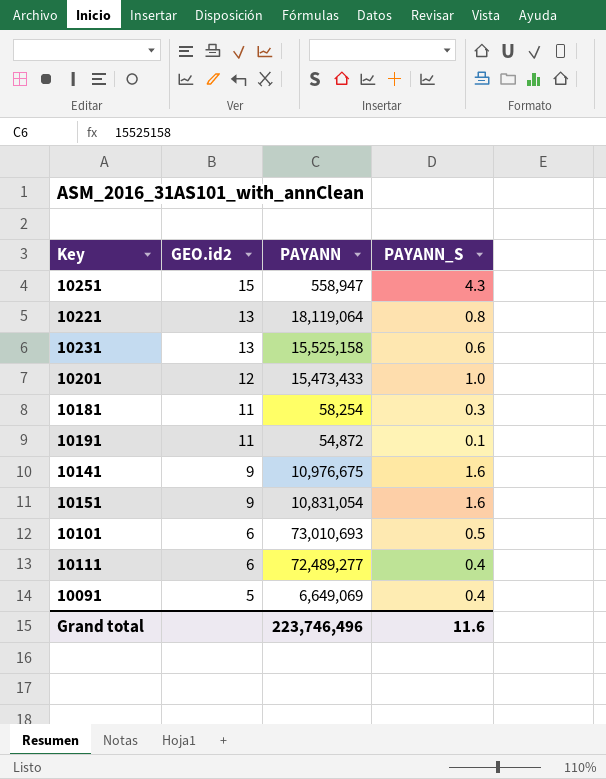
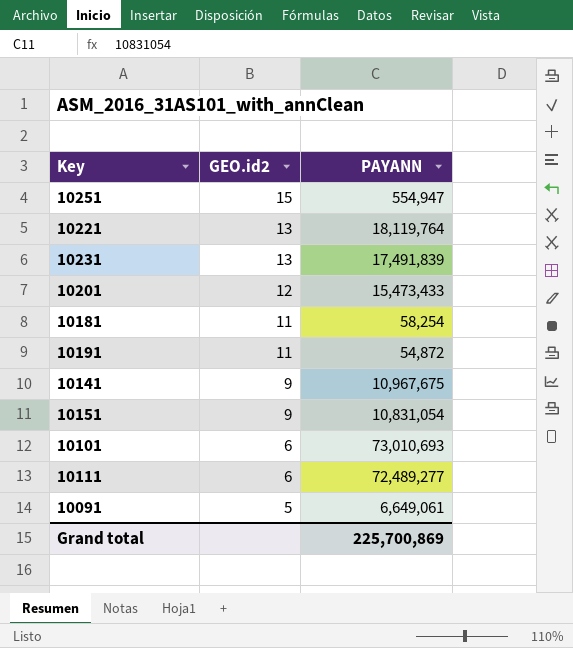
column PAYANN_S | position: 4 -> none
10251 | PAYANN: 558,947 -> 554,947
10221 | PAYANN: 18,119,064 -> 18,119,764
10231 | PAYANN: 15,525,158 -> 17,491,839
10141 | PAYANN: 10,976,675 -> 10,967,675
10091 | PAYANN: 6,649,069 -> 6,649,061
Grand total | PAYANN: 223,746,496 -> 225,700,869

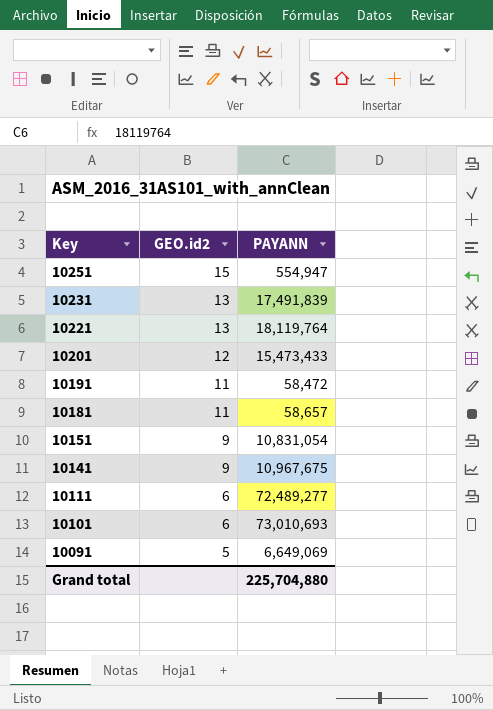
row order: GEO.id2 descending -> Key descending
10191 | PAYANN: 54,872 -> 58,472
10181 | PAYANN: 58,254 -> 58,657
10091 | PAYANN: 6,649,061 -> 6,649,069
Grand total | PAYANN: 225,700,869 -> 225,704,880

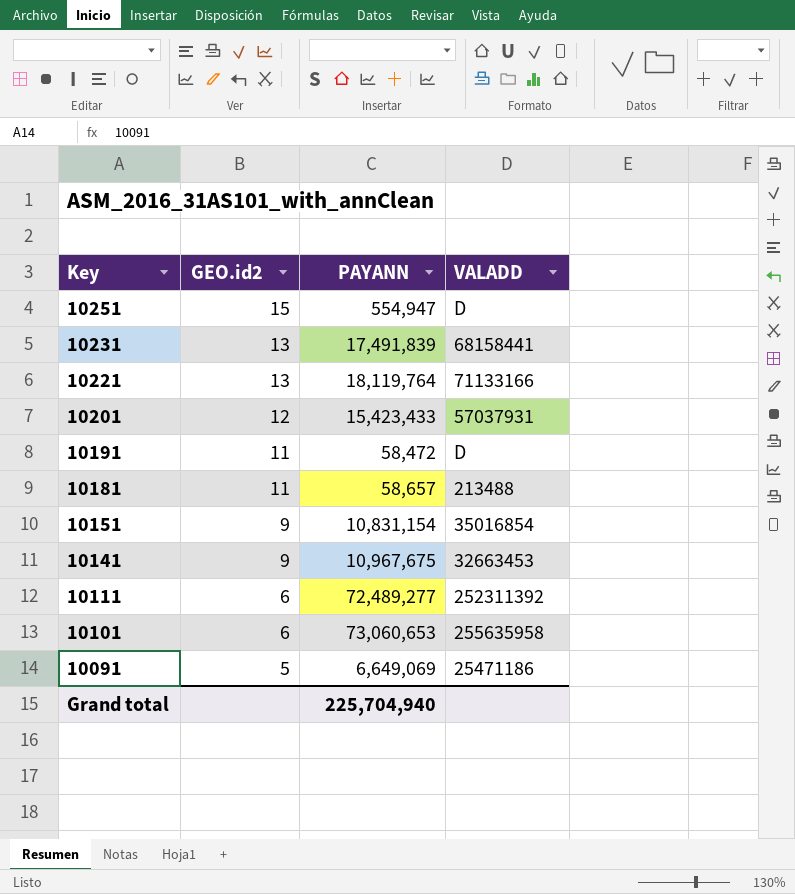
column VALADD | position: none -> 4
10201 | PAYANN: 15,473,433 -> 15,423,433
10151 | PAYANN: 10,831,054 -> 10,831,154
10101 | PAYANN: 73,010,693 -> 73,060,653
Grand total | PAYANN: 225,704,880 -> 225,704,940

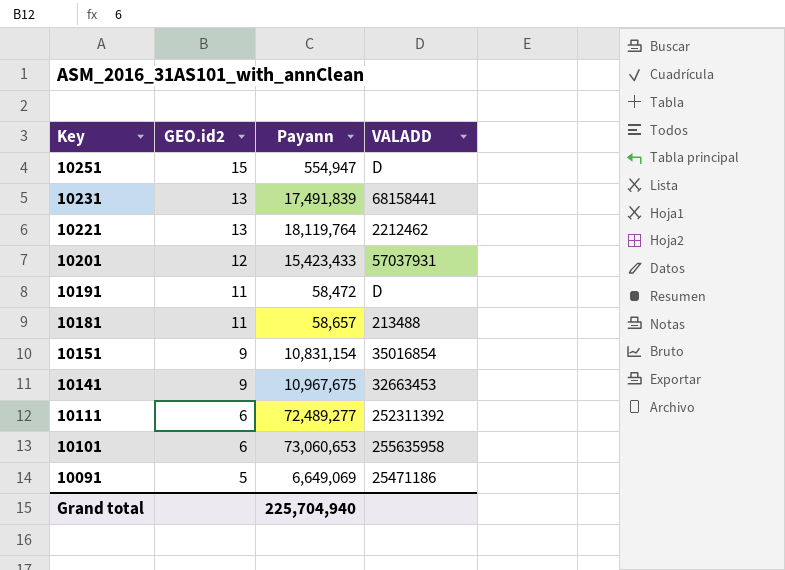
column name: PAYANN -> Payann
10221 | VALADD: 71133166 -> 2212462

